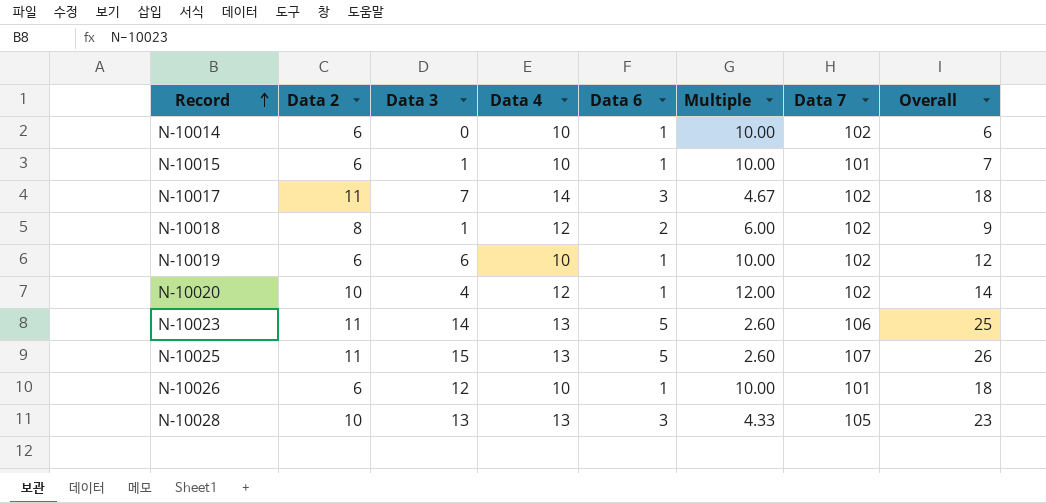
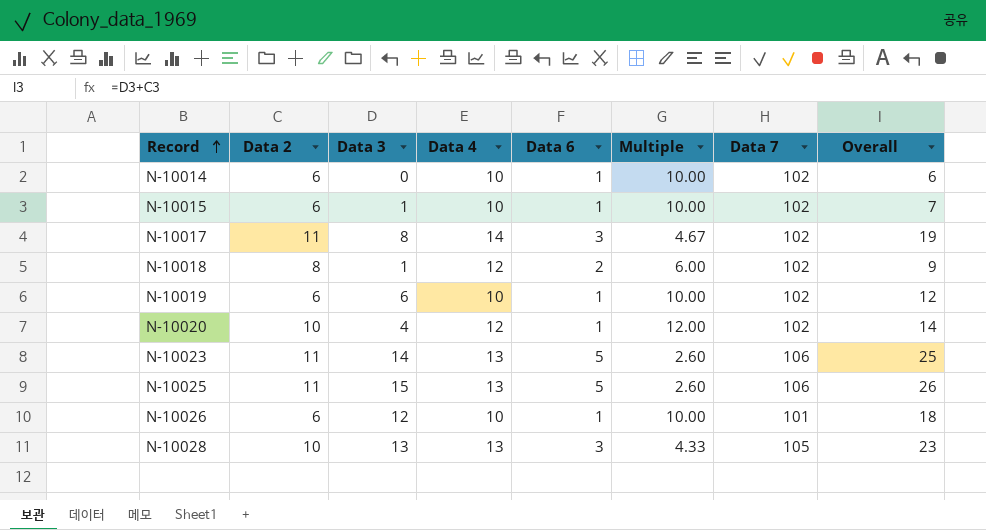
N-10015 | Data 7: 101 -> 102
N-10017 | Data 3: 7 -> 8
N-10017 | Overall: 18 -> 19
N-10025 | Data 7: 107 -> 106

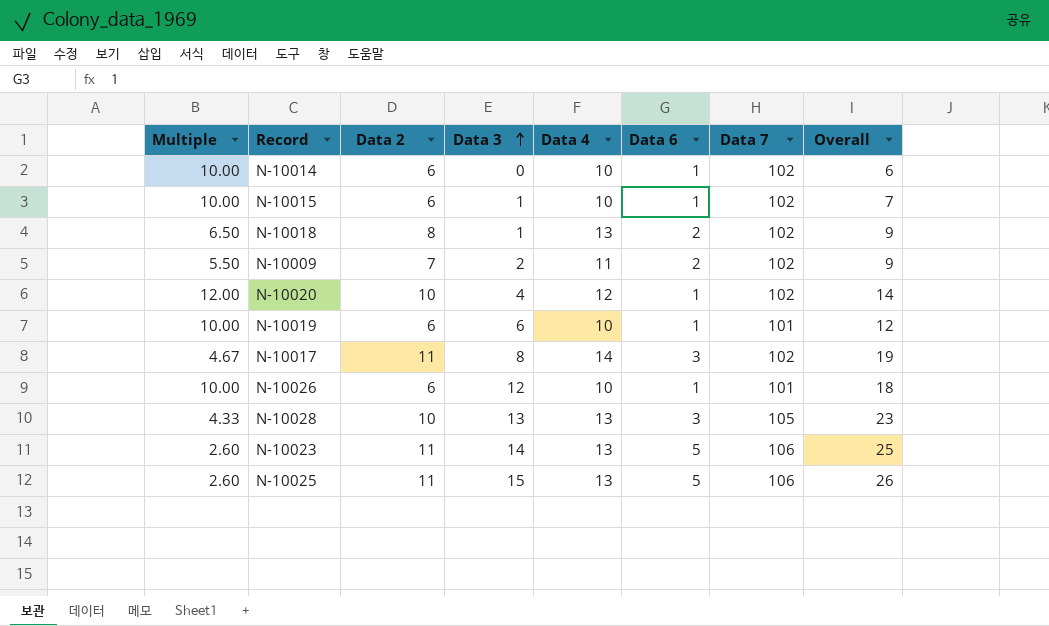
row order: Record ascending -> Data 3 ascending
column Multiple | position: 6 -> 1
N-10018 | Multiple: 6.00 -> 6.50
N-10018 | Data 4: 12 -> 13
row N-10009: none -> 5.50 | 7 | 2 | 11 | 2 | 102 | 9
N-10019 | Data 7: 102 -> 101

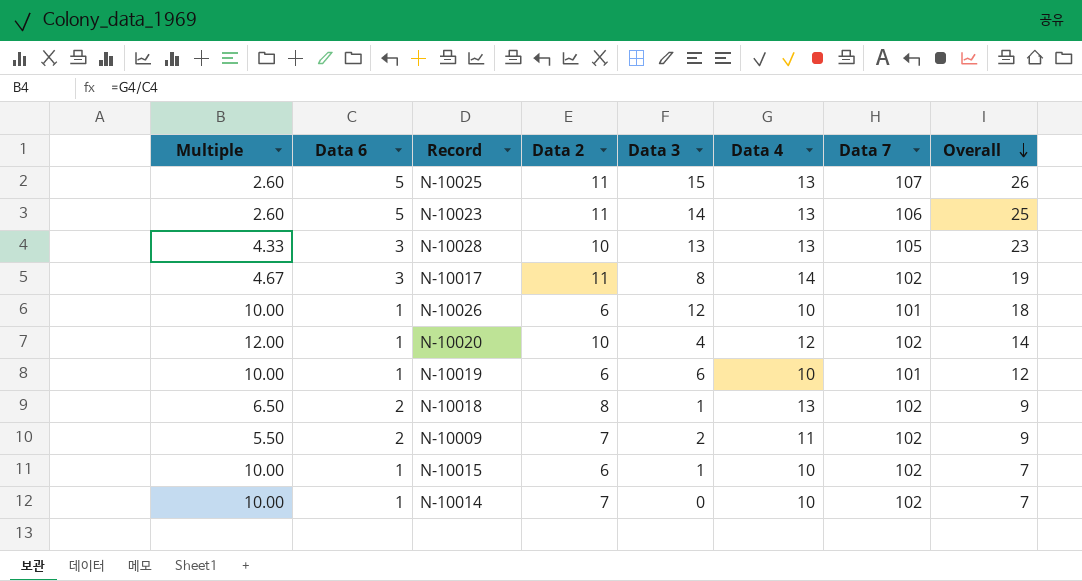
row order: Data 3 ascending -> Overall descending
column Data 6 | position: 6 -> 2
N-10025 | Data 7: 106 -> 107
N-10014 | Data 2: 6 -> 7
N-10014 | Overall: 6 -> 7

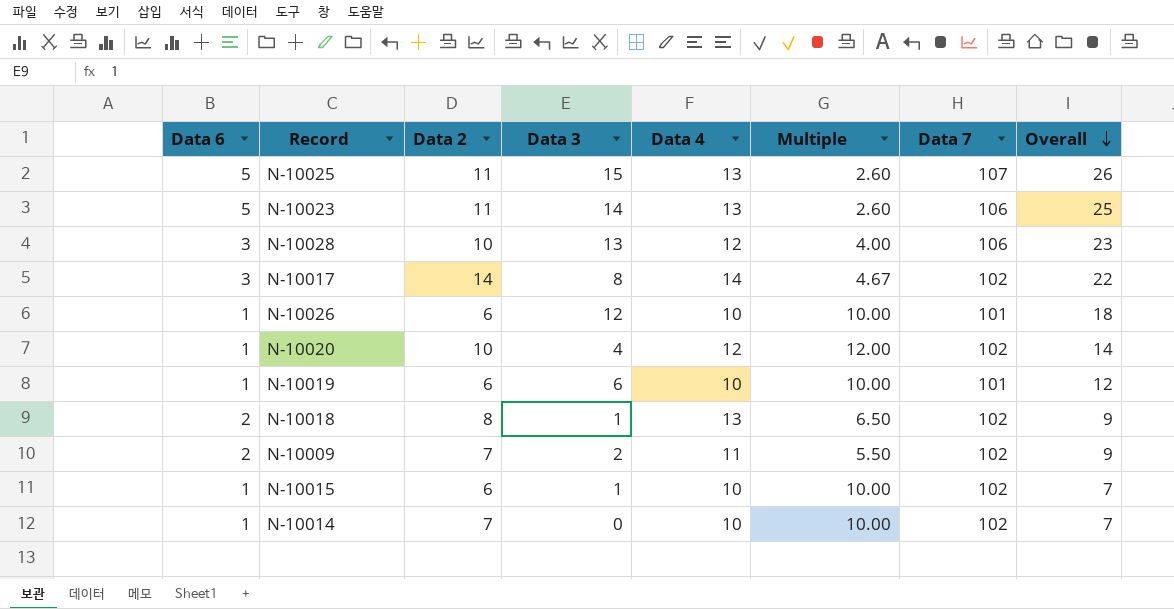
column Multiple | position: 1 -> 6
N-10028 | Data 4: 13 -> 12
N-10028 | Multiple: 4.33 -> 4.00
N-10028 | Data 7: 105 -> 106
N-10017 | Data 2: 11 -> 14
N-10017 | Overall: 19 -> 22

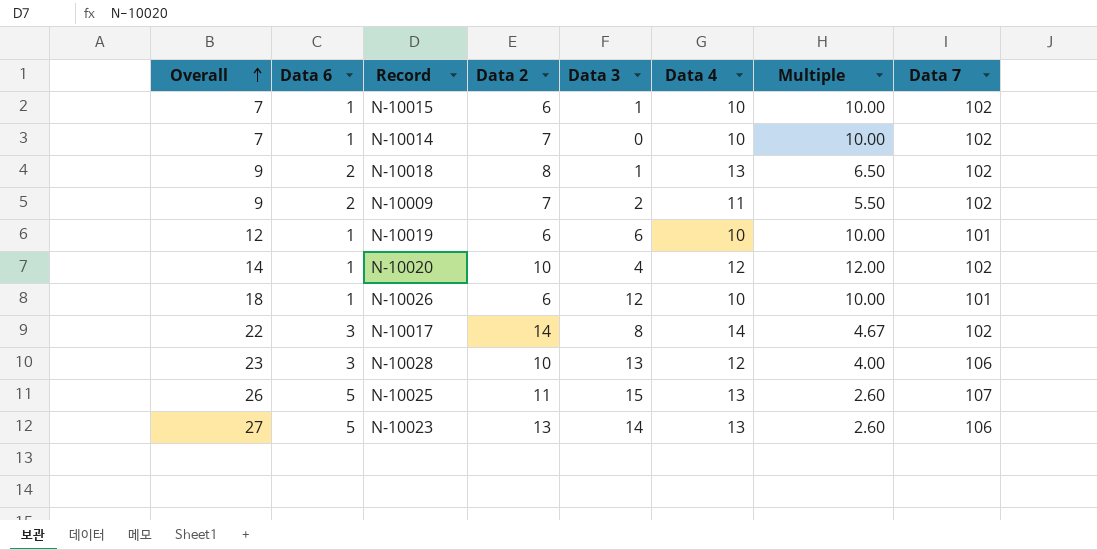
row order: Overall descending -> Overall ascending
column Overall | position: 8 -> 1
N-10023 | Overall: 25 -> 27
N-10023 | Data 2: 11 -> 13

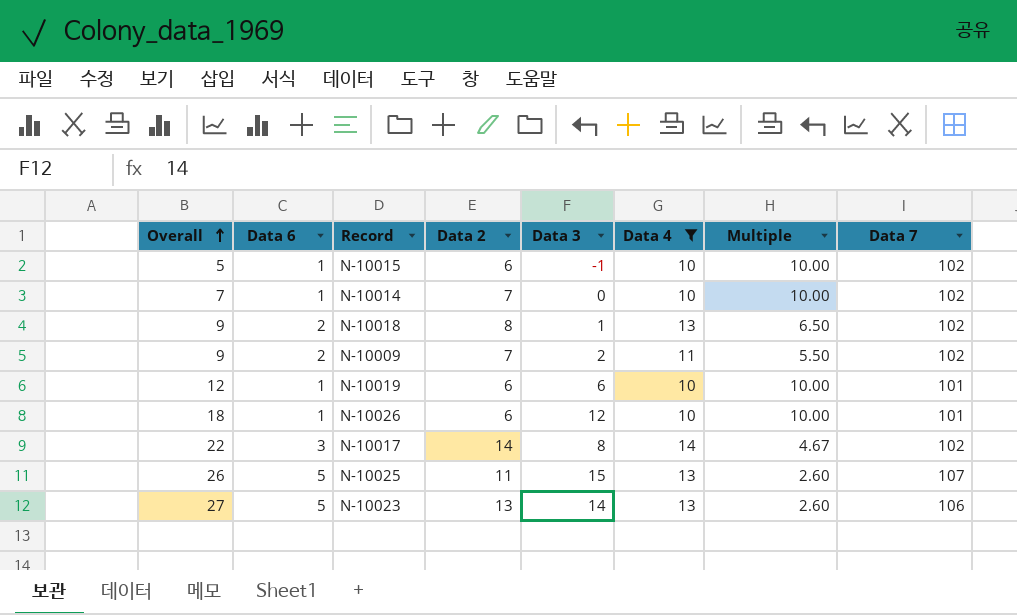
filter: none -> Data 4 != 12
N-10015 | Overall: 7 -> 5
N-10015 | Data 3: 1 -> -1

